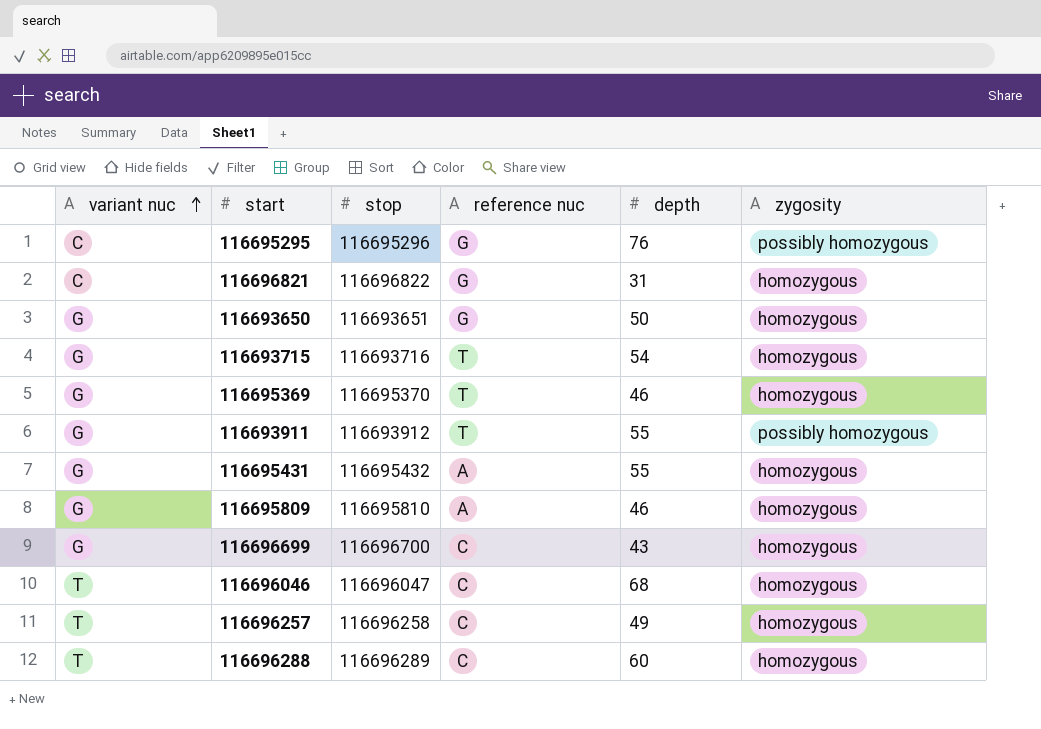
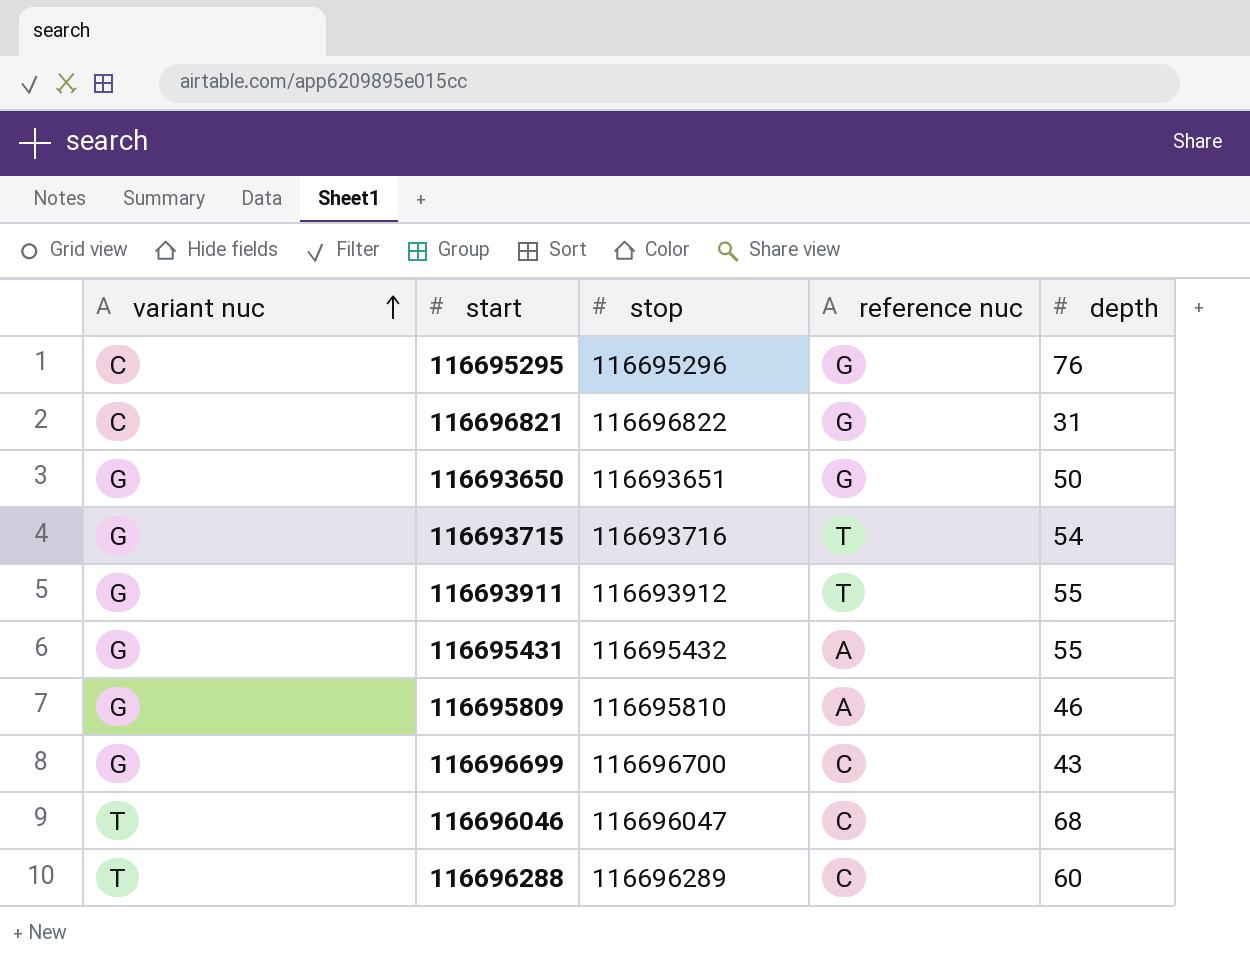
column zygosity | position: 6 -> none
row 116695369: G | 116695370 | T | 46 | homozygous -> none
row 116696257: T | 116696258 | C | 49 | homozygous -> none

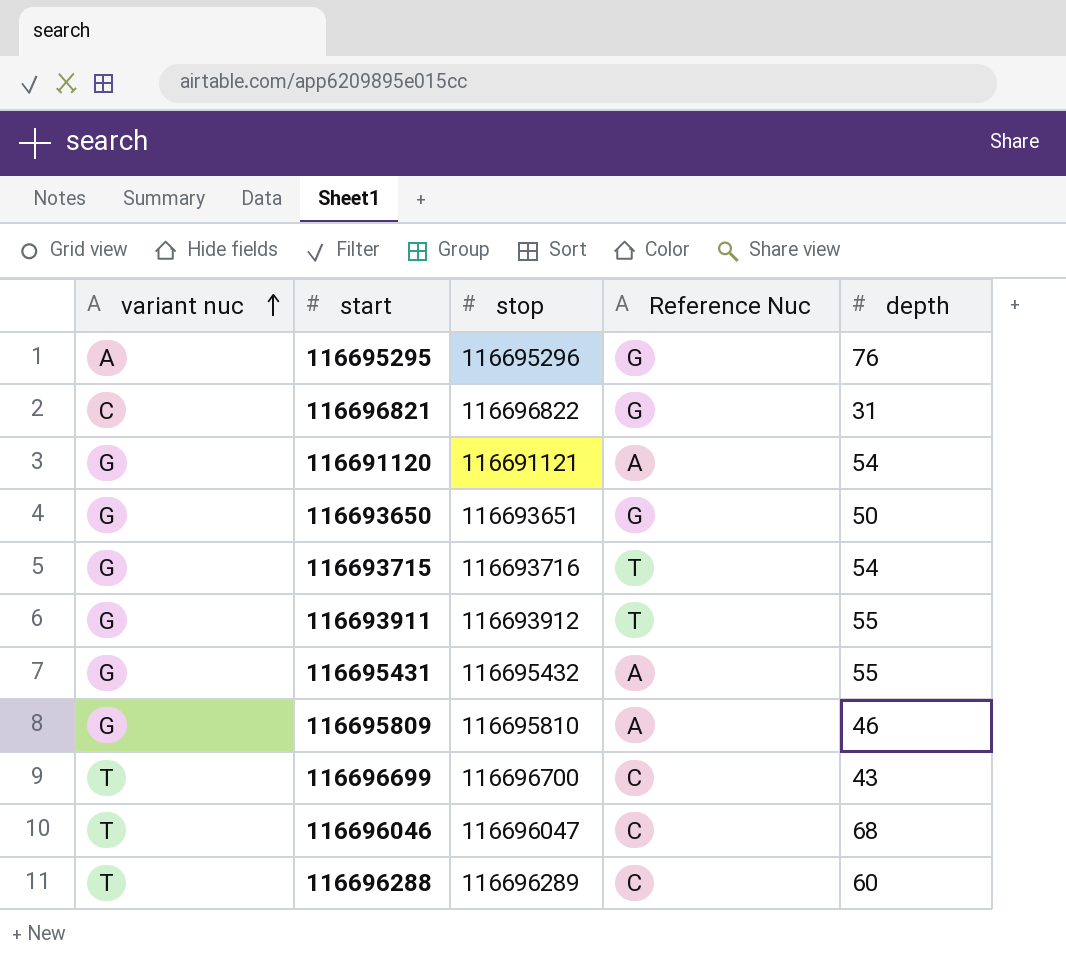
column name: reference nuc -> Reference Nuc
116695295 | variant nuc: C -> A
row 116691120: none -> G | 116691121 | A | 54
116696699 | variant nuc: G -> T

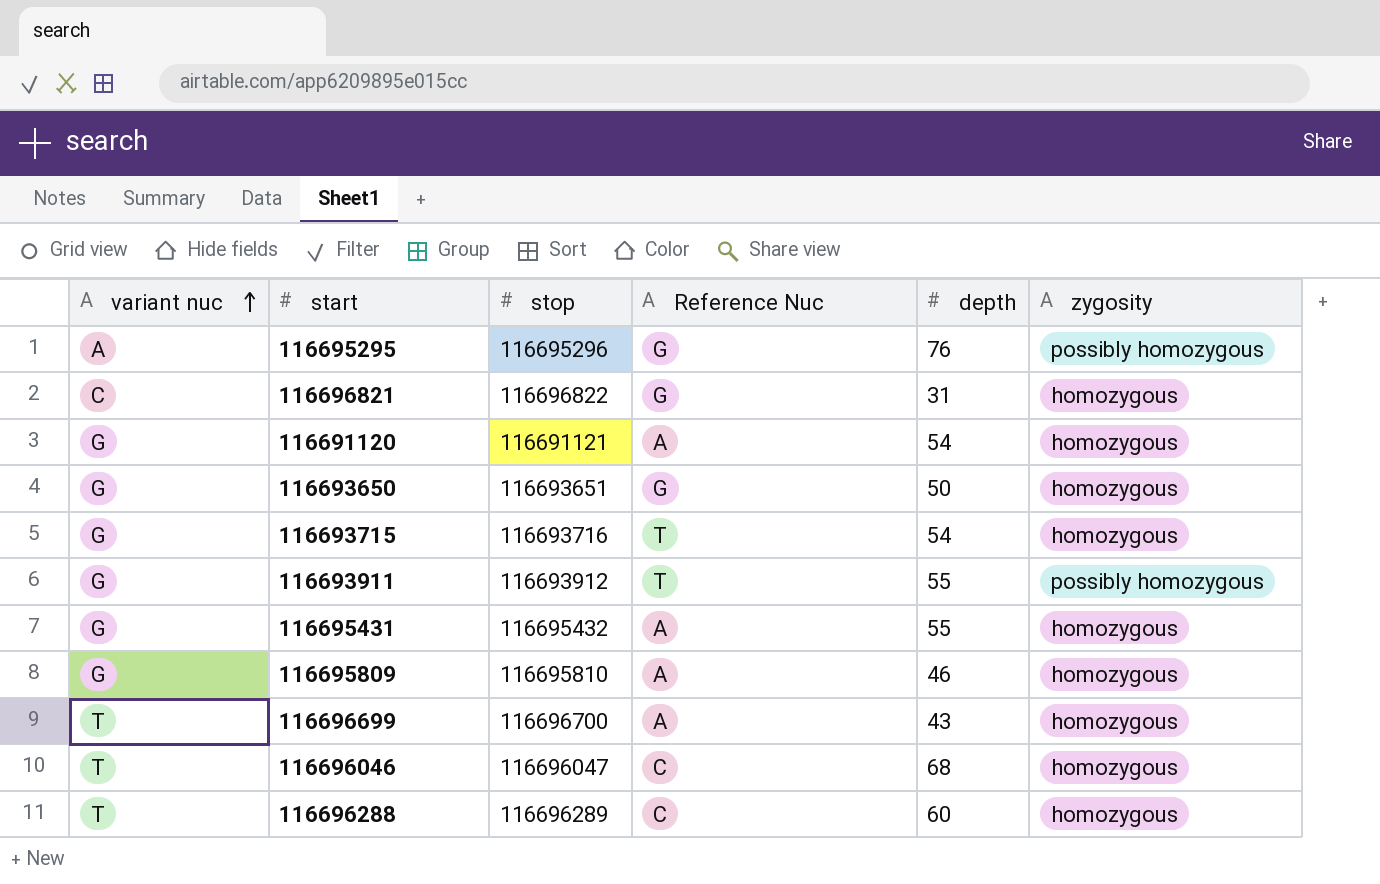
column zygosity | position: none -> 6
116696699 | Reference Nuc: C -> A

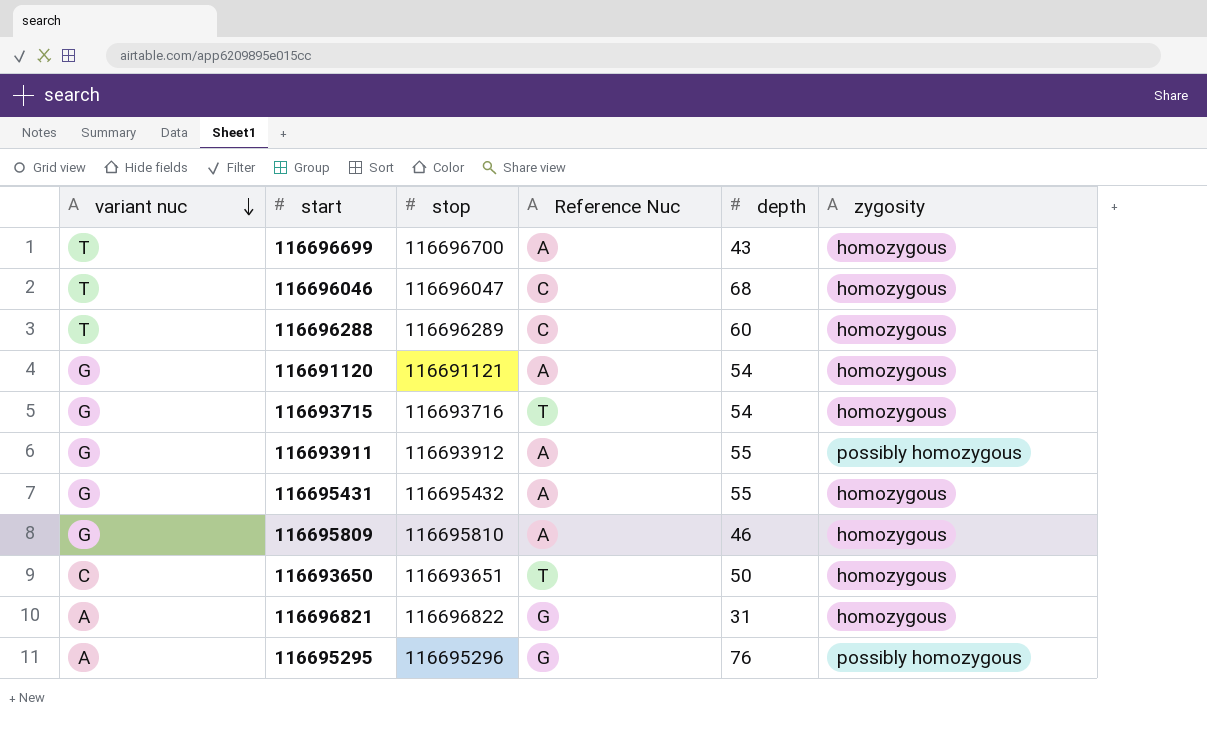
row order: variant nuc ascending -> variant nuc descending
116693911 | Reference Nuc: T -> A
116693650 | variant nuc: G -> C
116693650 | Reference Nuc: G -> T
116696821 | variant nuc: C -> A

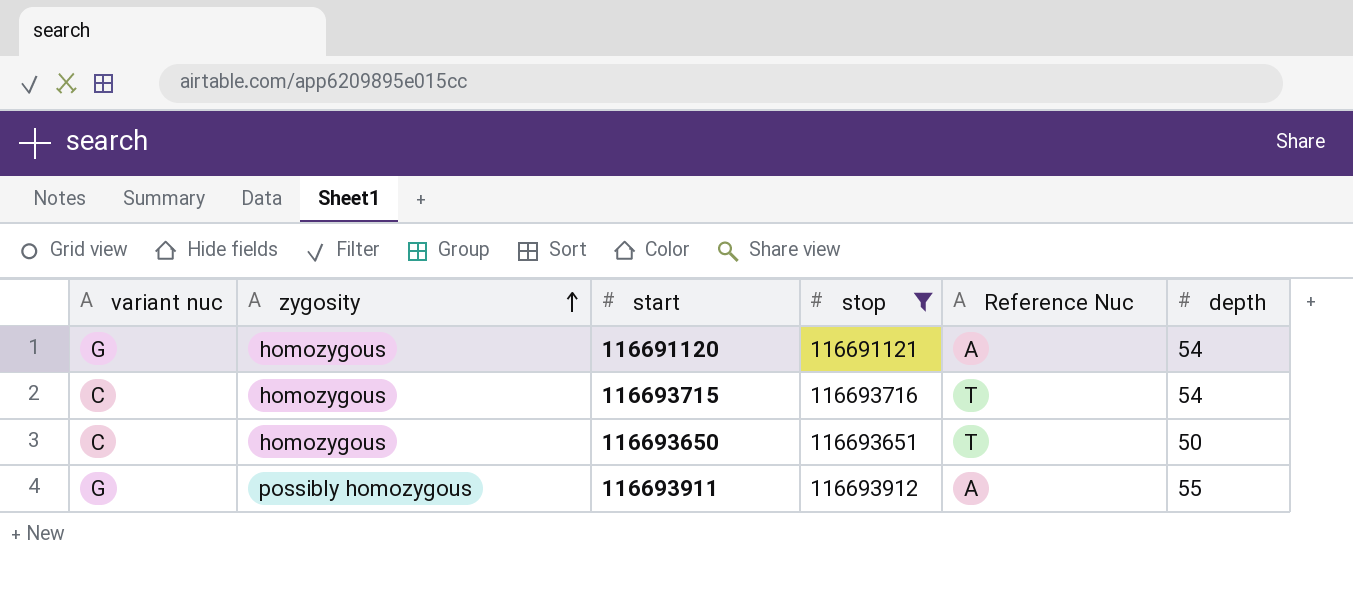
filter: none -> stop <= 116693912
row order: variant nuc descending -> zygosity ascending
column zygosity | position: 6 -> 2
116693715 | variant nuc: G -> C

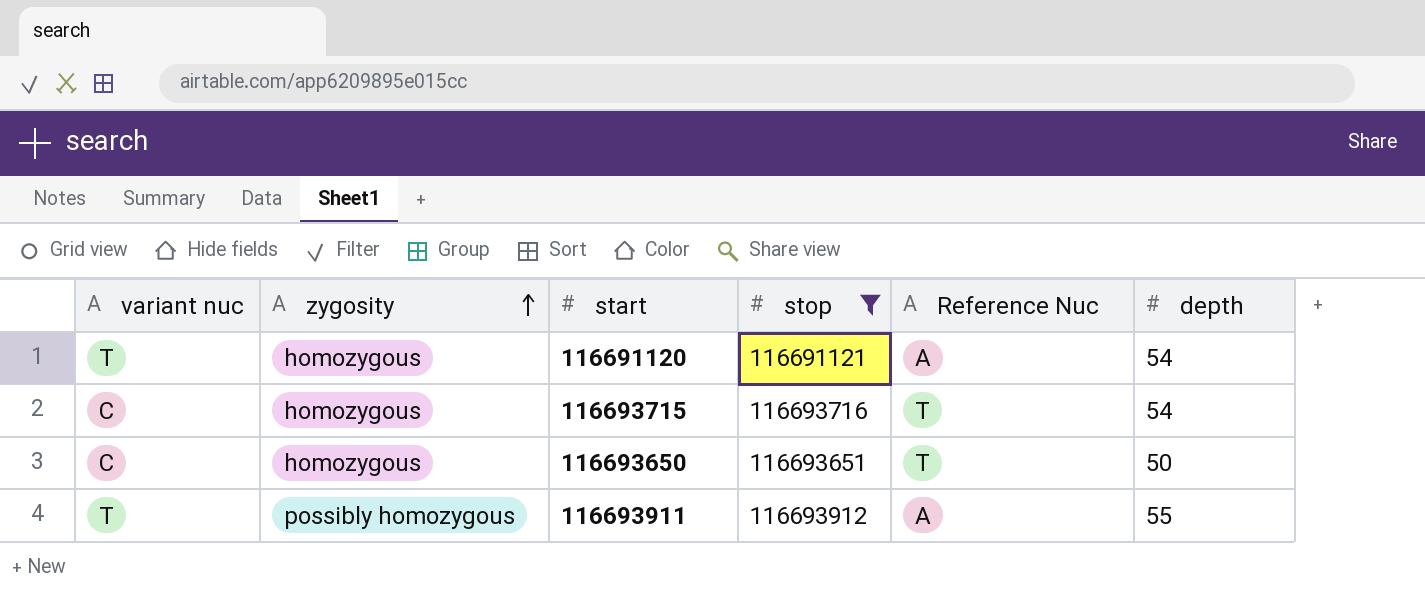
116691120 | variant nuc: G -> T
116693911 | variant nuc: G -> T

